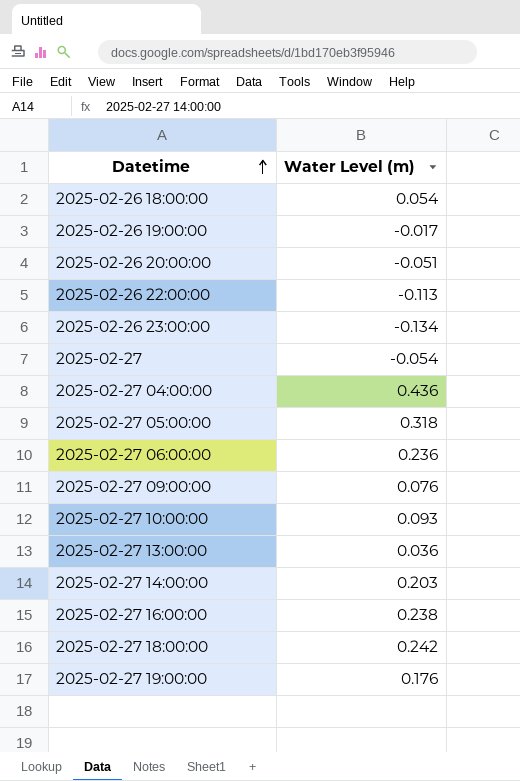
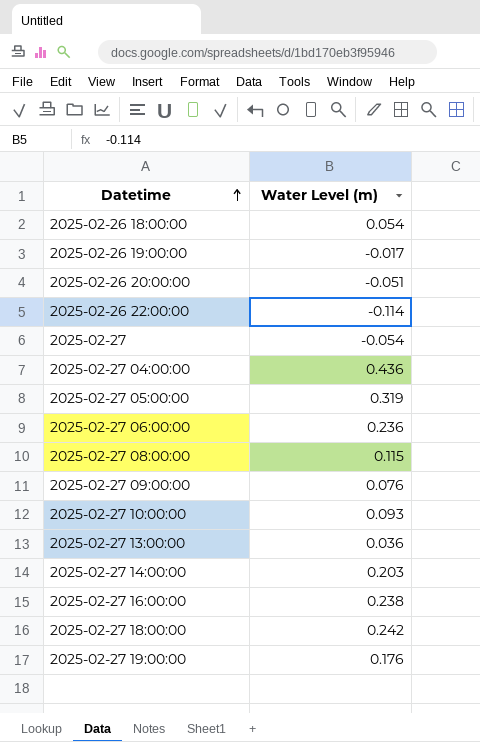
row 2025-02-26 23:00:00: -0.134 -> none
2025-02-26 22:00:00 | Water Level (m): -0.113 -> -0.114
2025-02-27 05:00:00 | Water Level (m): 0.318 -> 0.319
row 2025-02-27 08:00:00: none -> 0.115

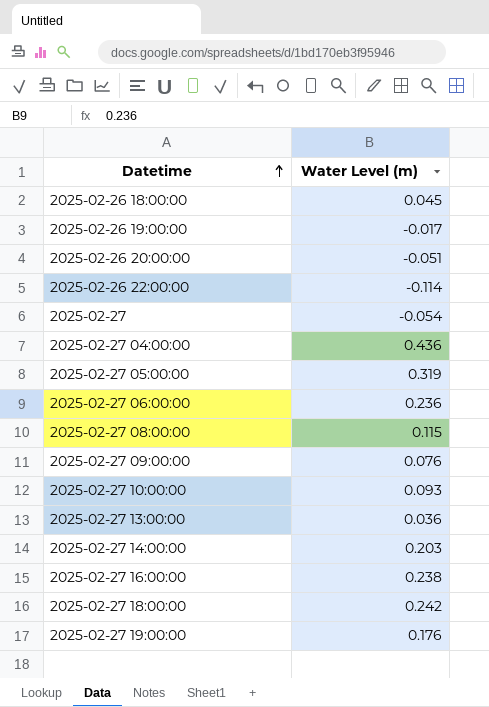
2025-02-26 18:00:00 | Water Level (m): 0.054 -> 0.045

